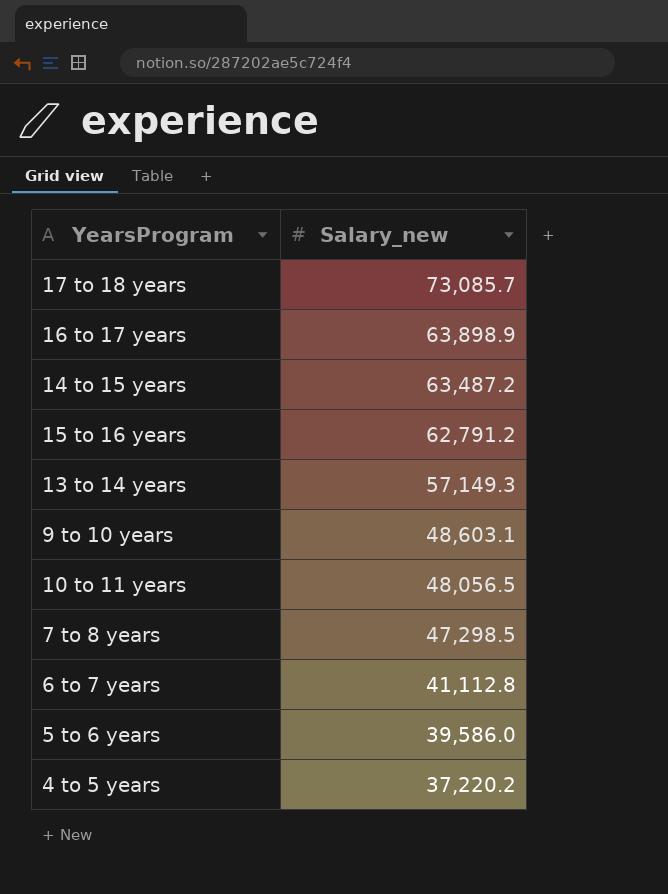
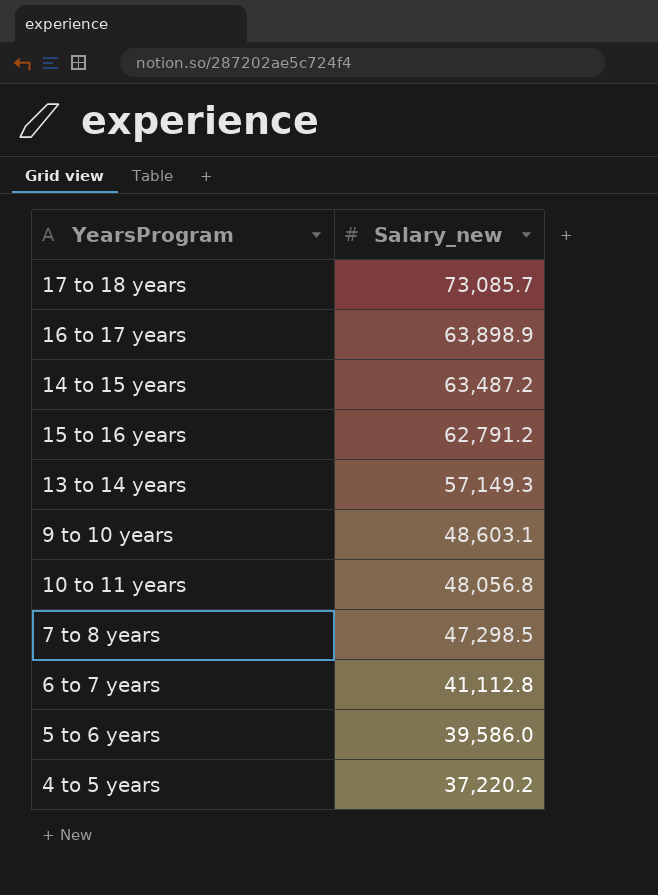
10 to 11 years | Salary_new: 48,056.5 -> 48,056.8

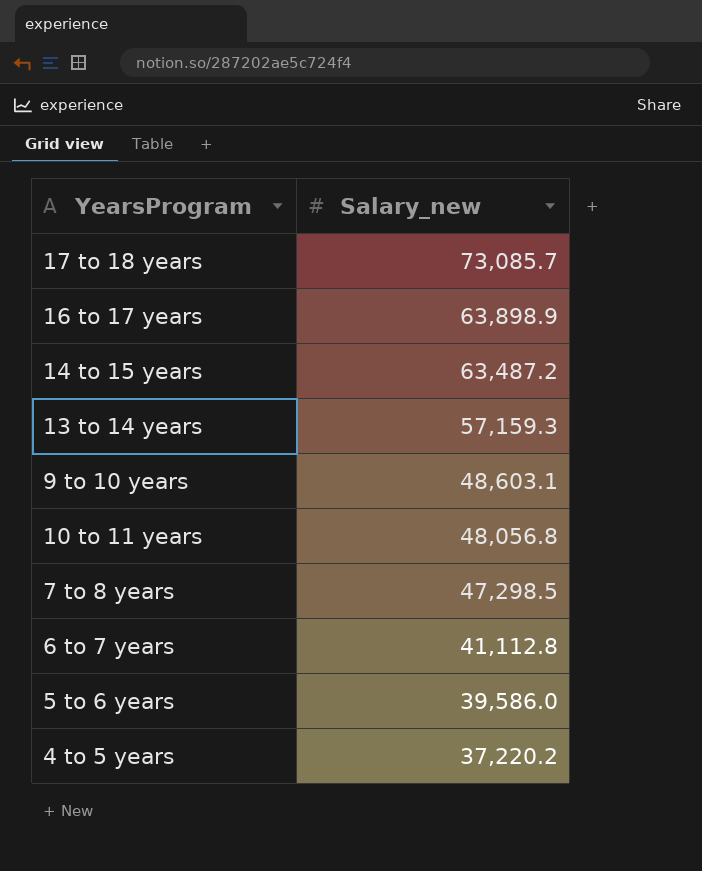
row 15 to 16 years: 62,791.2 -> none
13 to 14 years | Salary_new: 57,149.3 -> 57,159.3

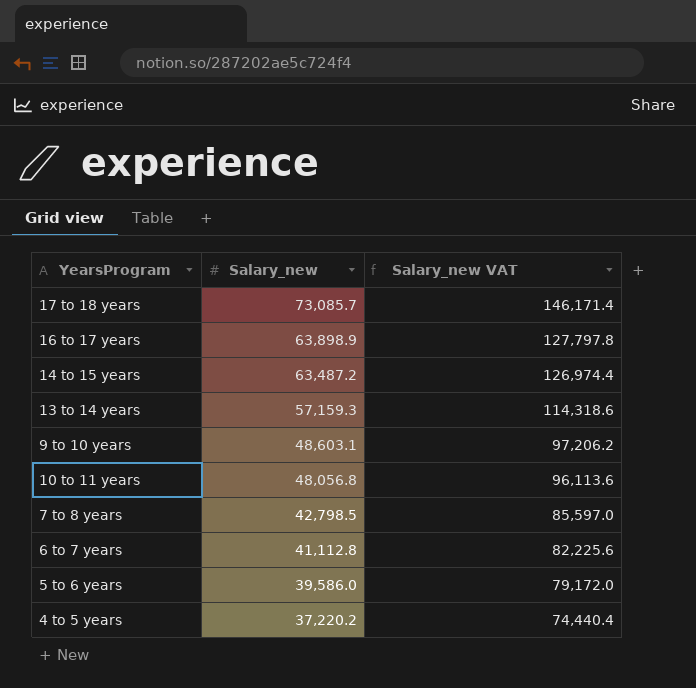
column Salary_new VAT | formula: none -> [Salary_new] * 2
7 to 8 years | Salary_new: 47,298.5 -> 42,798.5

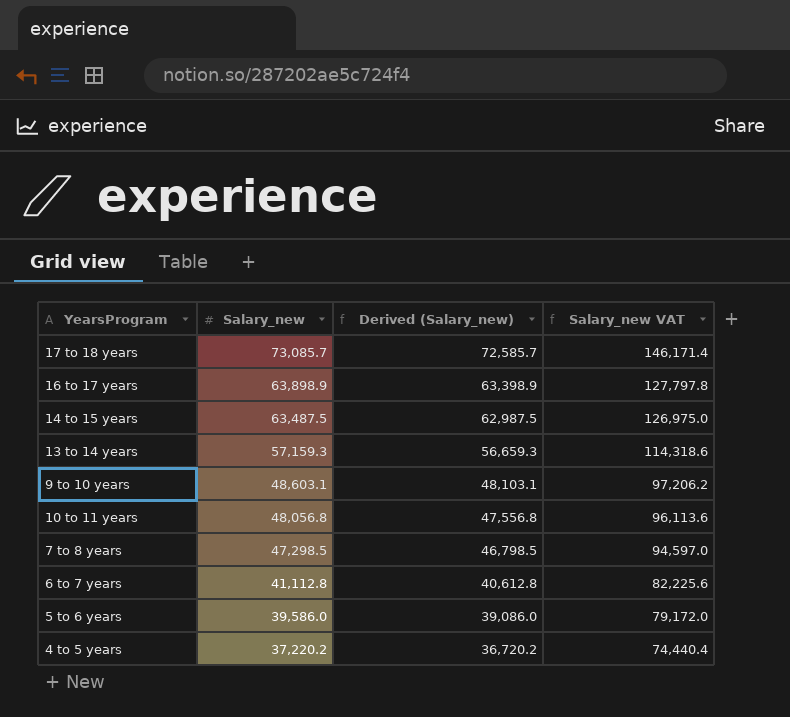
column Derived (Salary_new) | formula: none -> [Salary_new] - 500
14 to 15 years | Salary_new: 63,487.2 -> 63,487.5
14 to 15 years | Salary_new VAT: 126,974.4 -> 126,975.0
7 to 8 years | Salary_new: 42,798.5 -> 47,298.5
7 to 8 years | Salary_new VAT: 85,597.0 -> 94,597.0

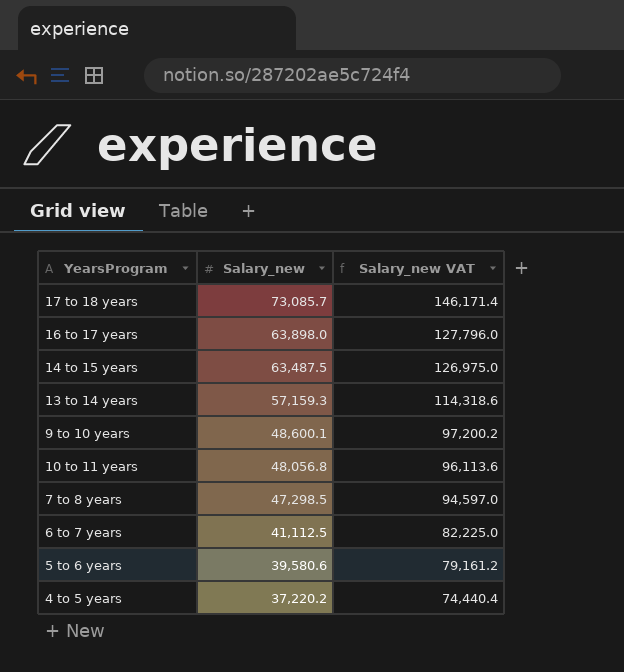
column Derived (Salary_new) | formula: [Salary_new] - 500 -> none
16 to 17 years | Salary_new: 63,898.9 -> 63,898.0
16 to 17 years | Salary_new VAT: 127,797.8 -> 127,796.0
9 to 10 years | Salary_new: 48,603.1 -> 48,600.1
9 to 10 years | Salary_new VAT: 97,206.2 -> 97,200.2
6 to 7 years | Salary_new: 41,112.8 -> 41,112.5
6 to 7 years | Salary_new VAT: 82,225.6 -> 82,225.0
5 to 6 years | Salary_new: 39,586.0 -> 39,580.6
5 to 6 years | Salary_new VAT: 79,172.0 -> 79,161.2

